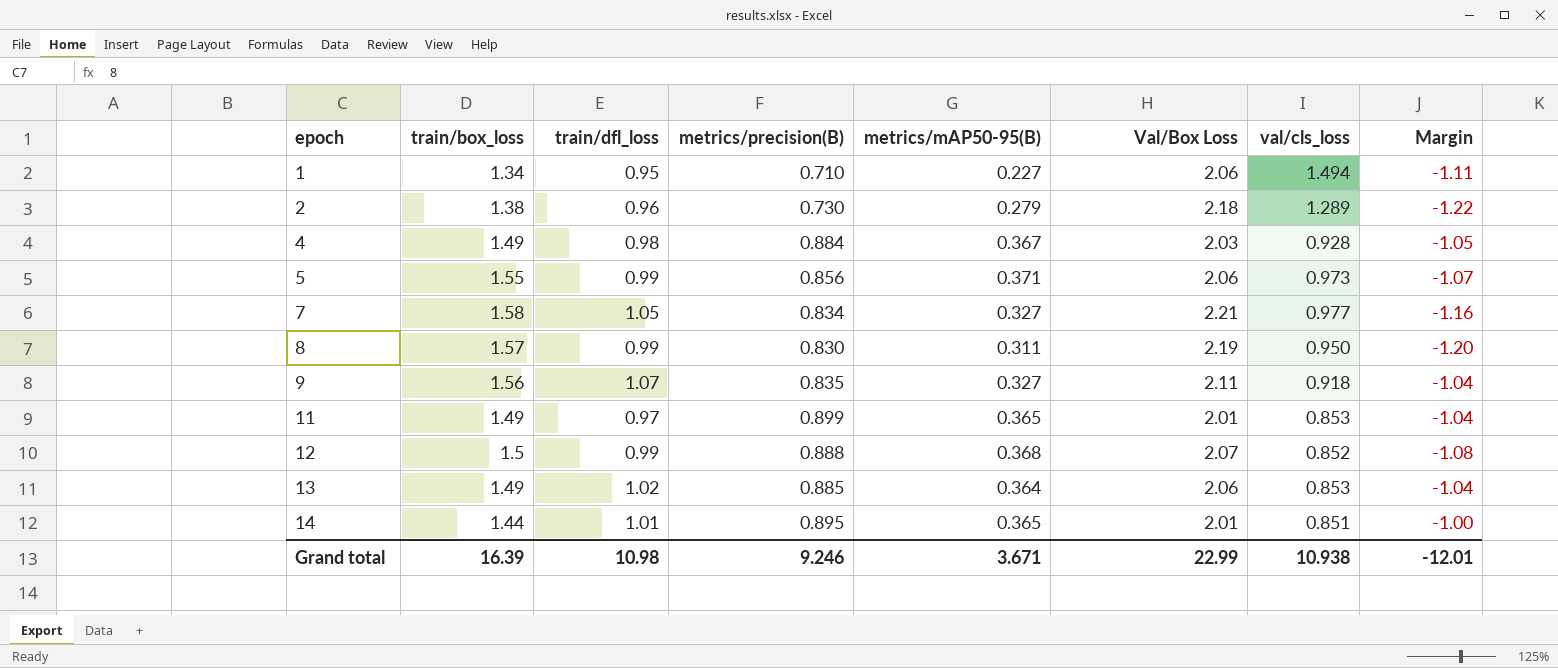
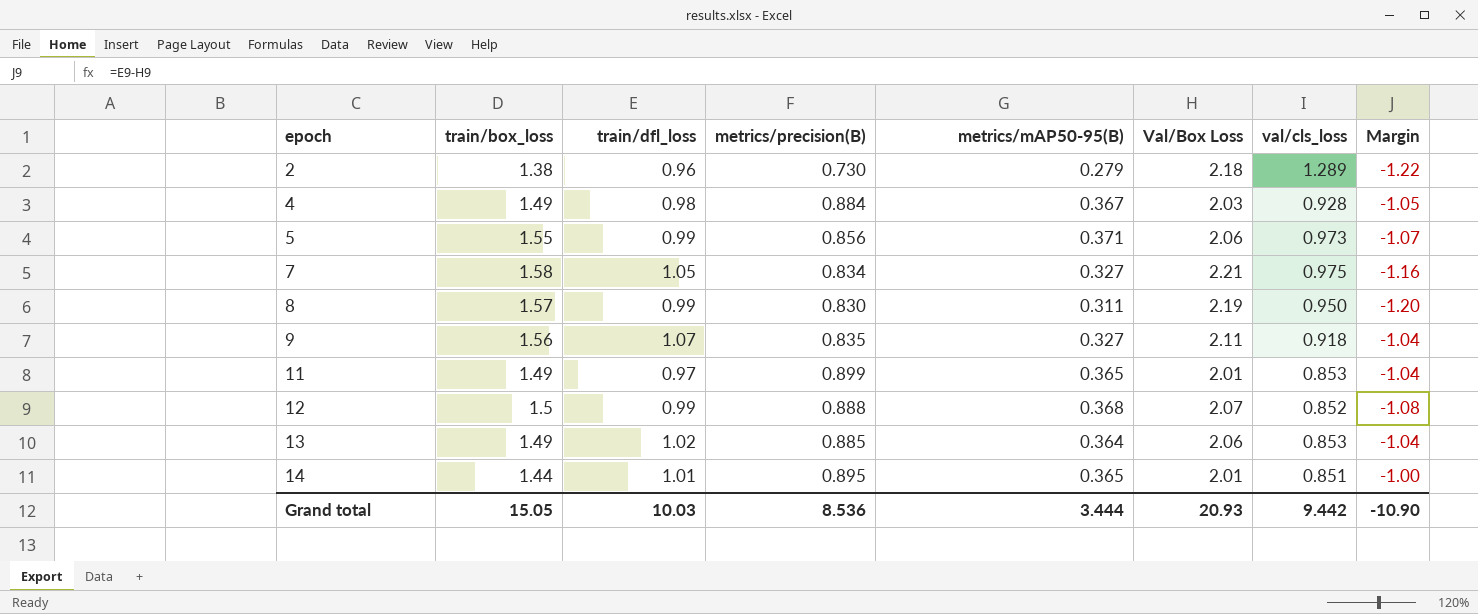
row 1: 1.34 | 0.95 | 0.710 | 0.227 | 2.06 | 1.494 | -1.11 -> none
7 | val/cls_loss: 0.977 -> 0.975
Grand total | train/box_loss: 16.39 -> 15.05
Grand total | train/dfl_loss: 10.98 -> 10.03
Grand total | metrics/precision(B): 9.246 -> 8.536
Grand total | metrics/mAP50-95(B): 3.671 -> 3.444
Grand total | Val/Box Loss: 22.99 -> 20.93
Grand total | val/cls_loss: 10.938 -> 9.442
Grand total | Margin: -12.01 -> -10.90

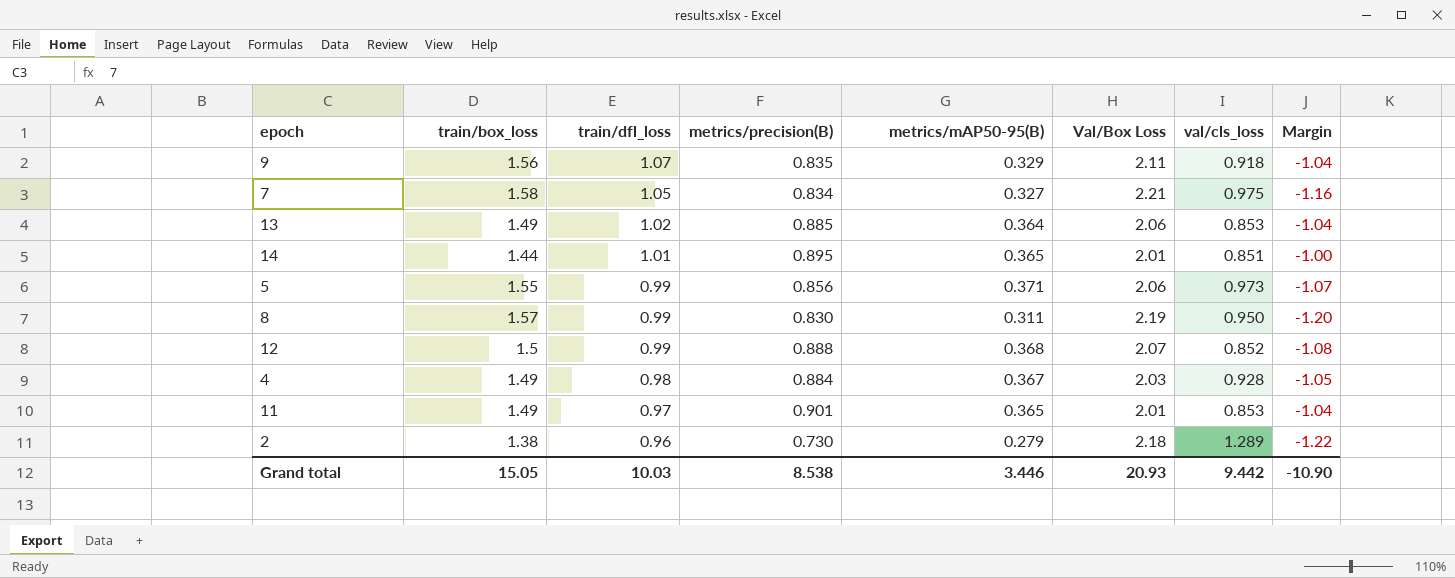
row order: epoch ascending -> train/dfl_loss descending
9 | metrics/mAP50-95(B): 0.327 -> 0.329
11 | metrics/precision(B): 0.899 -> 0.901
Grand total | metrics/precision(B): 8.536 -> 8.538
Grand total | metrics/mAP50-95(B): 3.444 -> 3.446

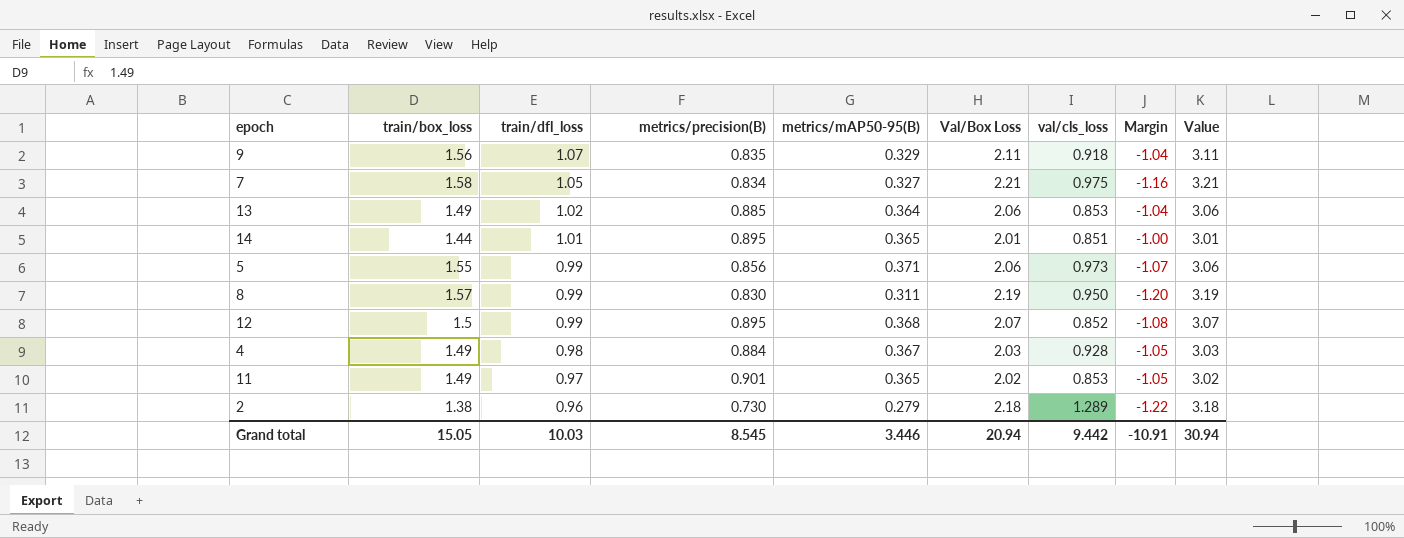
column Value | formula: none -> [Val/Box Loss] + 1
12 | metrics/precision(B): 0.888 -> 0.895
11 | Val/Box Loss: 2.01 -> 2.02
11 | Margin: -1.04 -> -1.05
Grand total | metrics/precision(B): 8.538 -> 8.545
Grand total | Val/Box Loss: 20.93 -> 20.94
Grand total | Margin: -10.90 -> -10.91

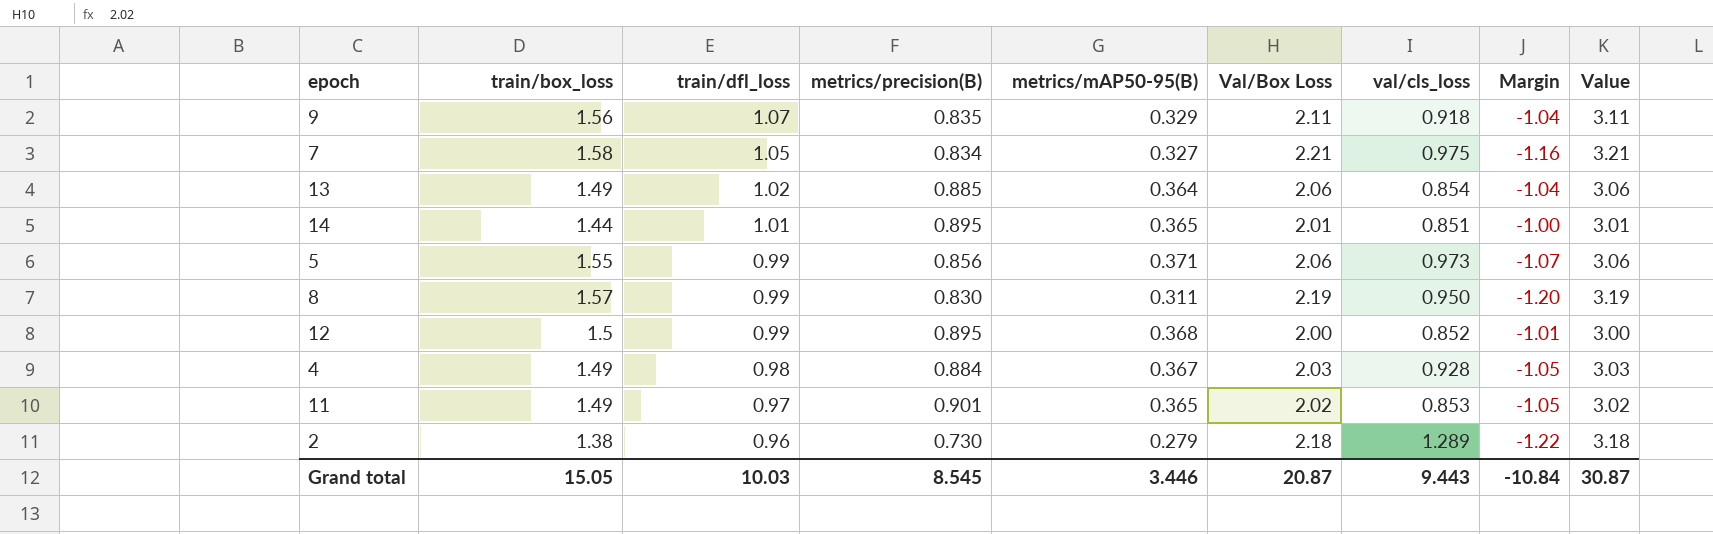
13 | val/cls_loss: 0.853 -> 0.854
12 | Val/Box Loss: 2.07 -> 2.00
12 | Margin: -1.08 -> -1.01
12 | Value: 3.07 -> 3.00
Grand total | Val/Box Loss: 20.94 -> 20.87
Grand total | val/cls_loss: 9.442 -> 9.443
Grand total | Margin: -10.91 -> -10.84
Grand total | Value: 30.94 -> 30.87

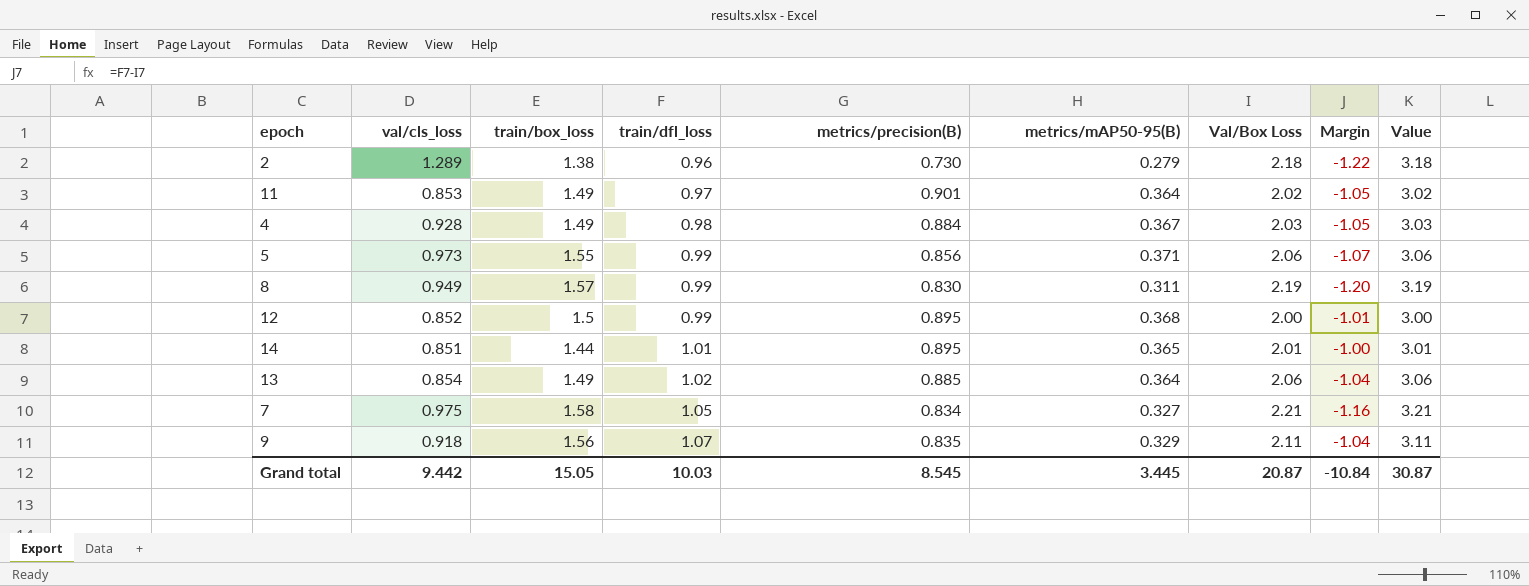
row order: train/dfl_loss descending -> train/dfl_loss ascending
column val/cls_loss | position: 7 -> 2
11 | metrics/mAP50-95(B): 0.365 -> 0.364
8 | val/cls_loss: 0.950 -> 0.949
Grand total | val/cls_loss: 9.443 -> 9.442
Grand total | metrics/mAP50-95(B): 3.446 -> 3.445

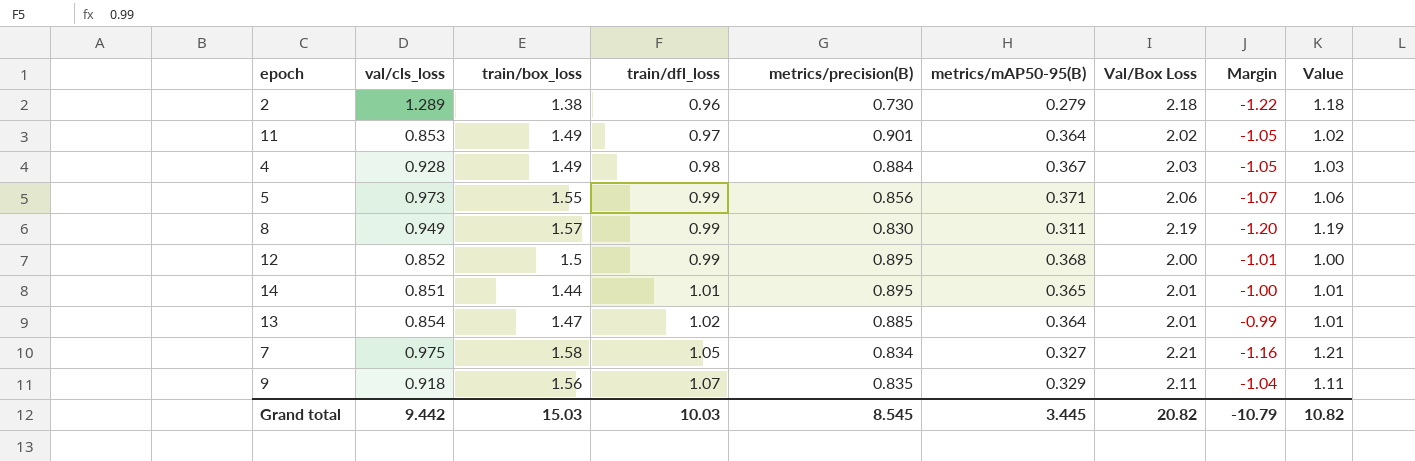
column Value | formula: [Val/Box Loss] + 1 -> [Val/Box Loss] - 1
13 | train/box_loss: 1.49 -> 1.47
13 | Val/Box Loss: 2.06 -> 2.01
13 | Margin: -1.04 -> -0.99
Grand total | train/box_loss: 15.05 -> 15.03
Grand total | Val/Box Loss: 20.87 -> 20.82
Grand total | Margin: -10.84 -> -10.79
Grand total | Value: 30.87 -> 10.82

